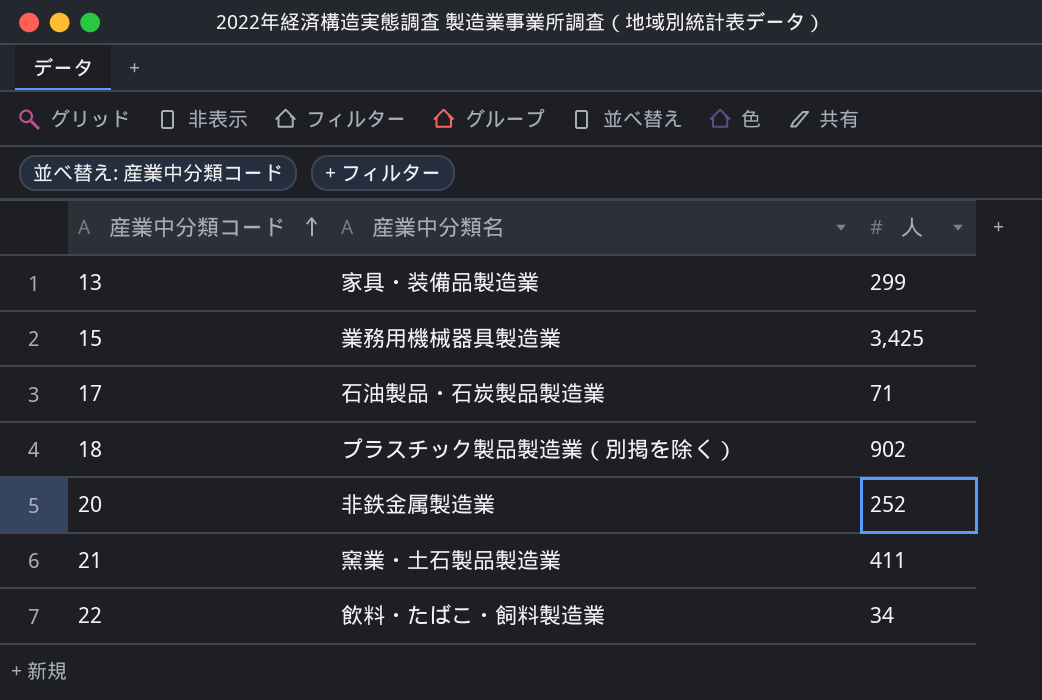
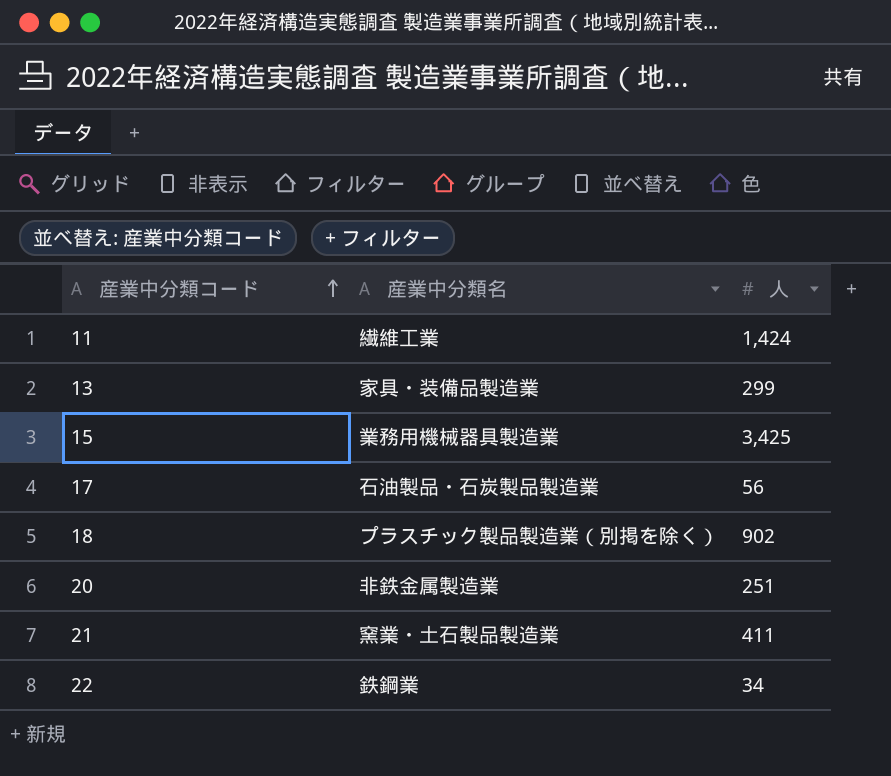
row 11: none -> 繊維工業 | 1,424
17 | 人: 71 -> 56
20 | 人: 252 -> 251
22 | 産業中分類名: 飲料・たばこ・飼料製造業 -> 鉄鋼業

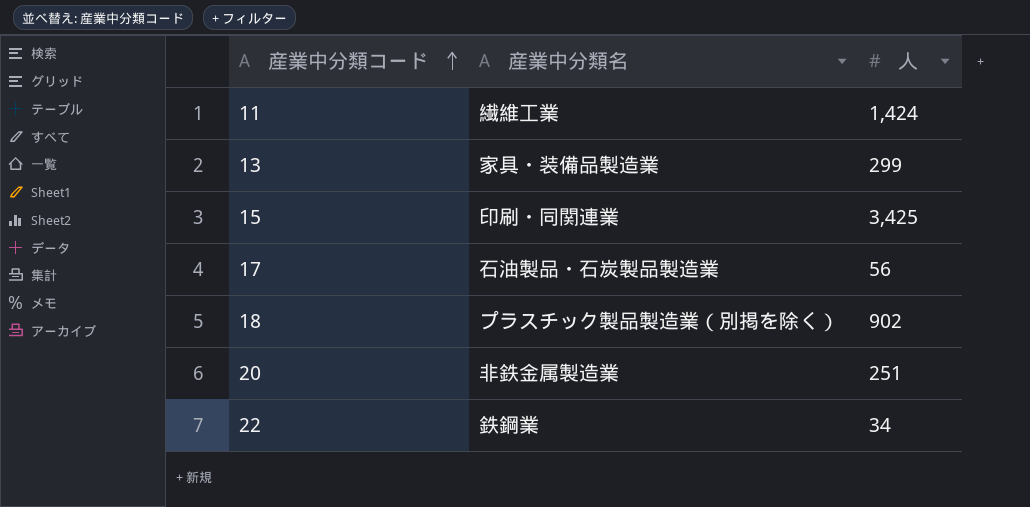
row 21: 窯業・土石製品製造業 | 411 -> none
15 | 産業中分類名: 業務用機械器具製造業 -> 印刷・同関連業

